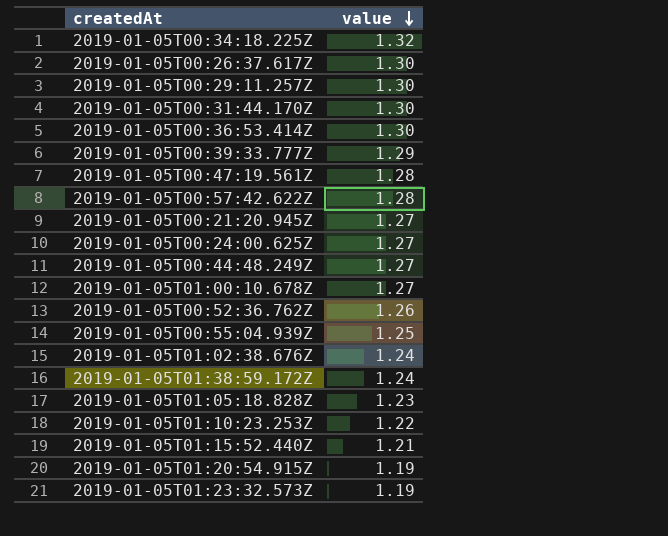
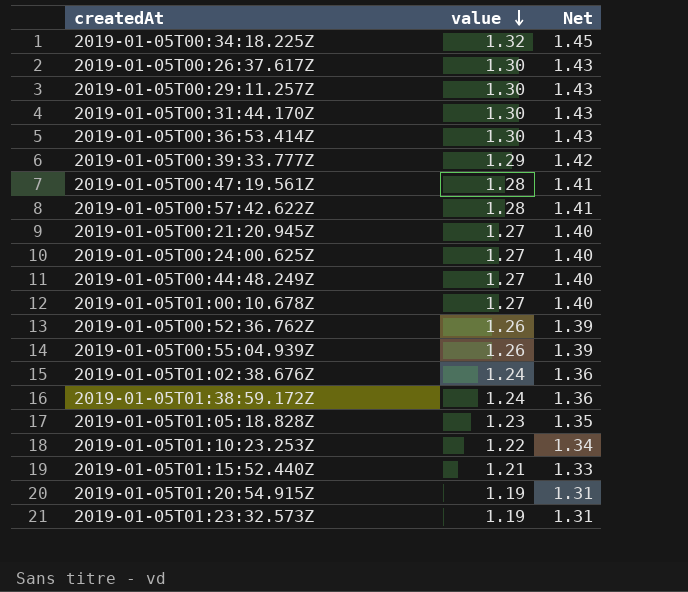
column Net | formula: none -> [value] * 1.1
2019-01-05T00:55:04.939Z | value: 1.25 -> 1.26

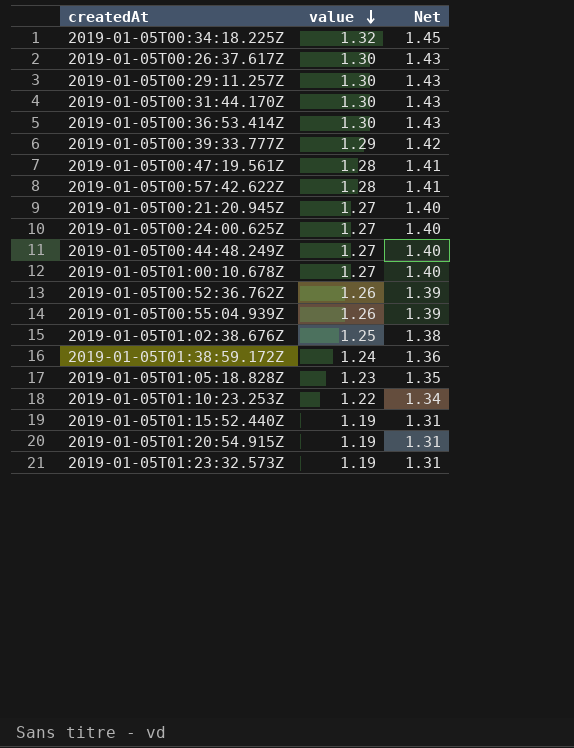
2019-01-05T01:02:38.676Z | value: 1.24 -> 1.25
2019-01-05T01:02:38.676Z | Net: 1.36 -> 1.38
2019-01-05T01:15:52.440Z | value: 1.21 -> 1.19
2019-01-05T01:15:52.440Z | Net: 1.33 -> 1.31

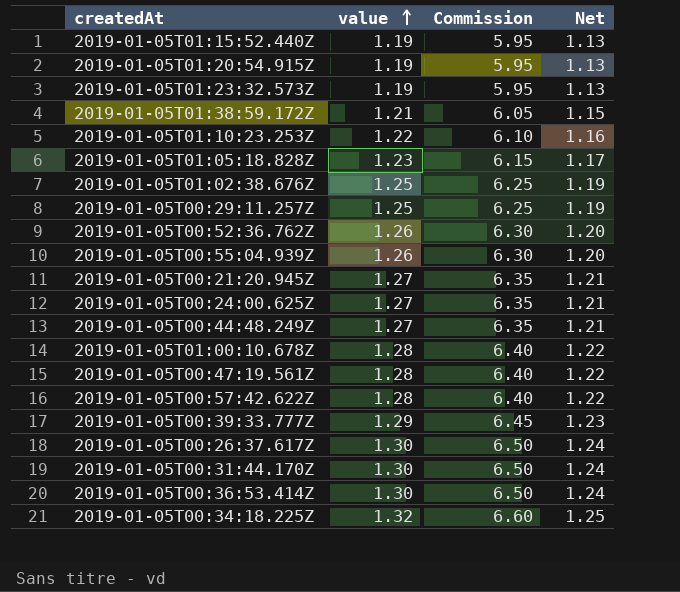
row order: value descending -> value ascending
column Commission | formula: none -> [value] * 5
column Net | formula: [value] * 1.1 -> [value] * 0.95
2019-01-05T01:38:59.172Z | value: 1.24 -> 1.21
2019-01-05T00:29:11.257Z | value: 1.30 -> 1.25
2019-01-05T01:00:10.678Z | value: 1.27 -> 1.28

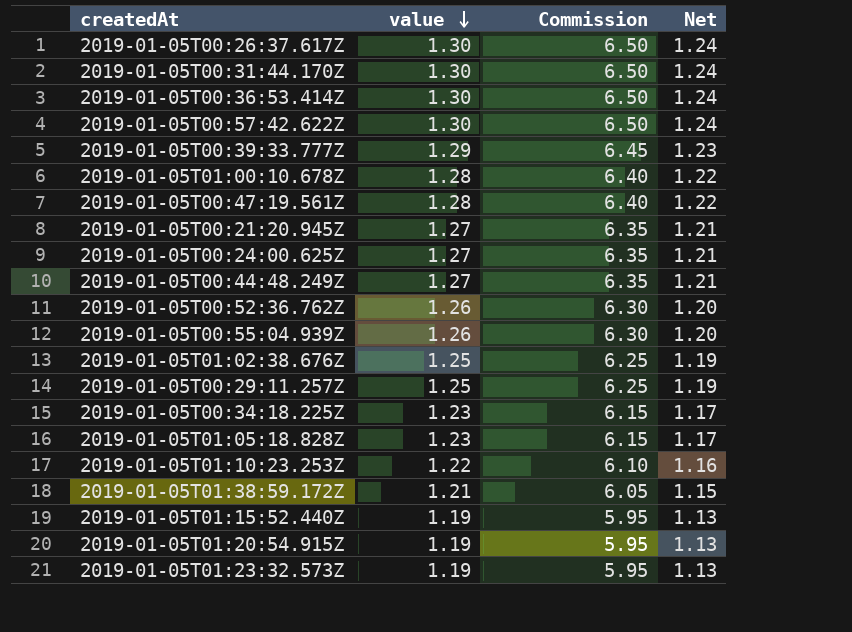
row order: value ascending -> value descending
2019-01-05T00:57:42.622Z | value: 1.28 -> 1.30
2019-01-05T00:57:42.622Z | Commission: 6.40 -> 6.50
2019-01-05T00:57:42.622Z | Net: 1.22 -> 1.24
2019-01-05T00:34:18.225Z | value: 1.32 -> 1.23
2019-01-05T00:34:18.225Z | Commission: 6.60 -> 6.15
2019-01-05T00:34:18.225Z | Net: 1.25 -> 1.17

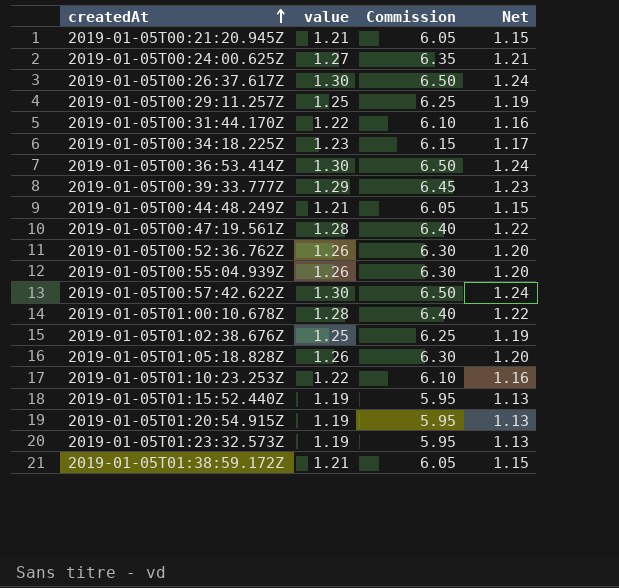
row order: value descending -> createdAt ascending
2019-01-05T00:21:20.945Z | value: 1.27 -> 1.21
2019-01-05T00:21:20.945Z | Commission: 6.35 -> 6.05
2019-01-05T00:21:20.945Z | Net: 1.21 -> 1.15
2019-01-05T00:31:44.170Z | value: 1.30 -> 1.22
2019-01-05T00:31:44.170Z | Commission: 6.50 -> 6.10
2019-01-05T00:31:44.170Z | Net: 1.24 -> 1.16
2019-01-05T00:44:48.249Z | value: 1.27 -> 1.21
2019-01-05T00:44:48.249Z | Commission: 6.35 -> 6.05
2019-01-05T00:44:48.249Z | Net: 1.21 -> 1.15
2019-01-05T01:05:18.828Z | value: 1.23 -> 1.26
2019-01-05T01:05:18.828Z | Commission: 6.15 -> 6.30
2019-01-05T01:05:18.828Z | Net: 1.17 -> 1.20

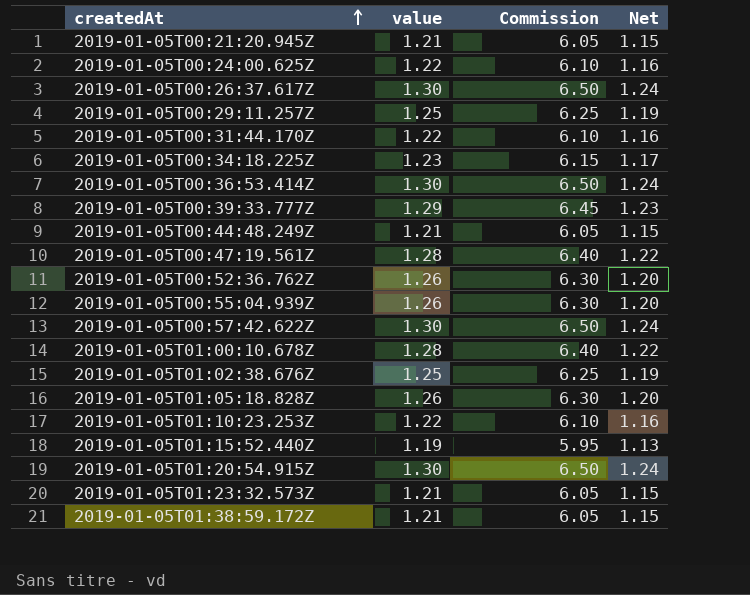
2019-01-05T00:24:00.625Z | value: 1.27 -> 1.22
2019-01-05T00:24:00.625Z | Commission: 6.35 -> 6.10
2019-01-05T00:24:00.625Z | Net: 1.21 -> 1.16
2019-01-05T01:20:54.915Z | value: 1.19 -> 1.30
2019-01-05T01:20:54.915Z | Commission: 5.95 -> 6.50
2019-01-05T01:20:54.915Z | Net: 1.13 -> 1.24
2019-01-05T01:23:32.573Z | value: 1.19 -> 1.21
2019-01-05T01:23:32.573Z | Commission: 5.95 -> 6.05
2019-01-05T01:23:32.573Z | Net: 1.13 -> 1.15

